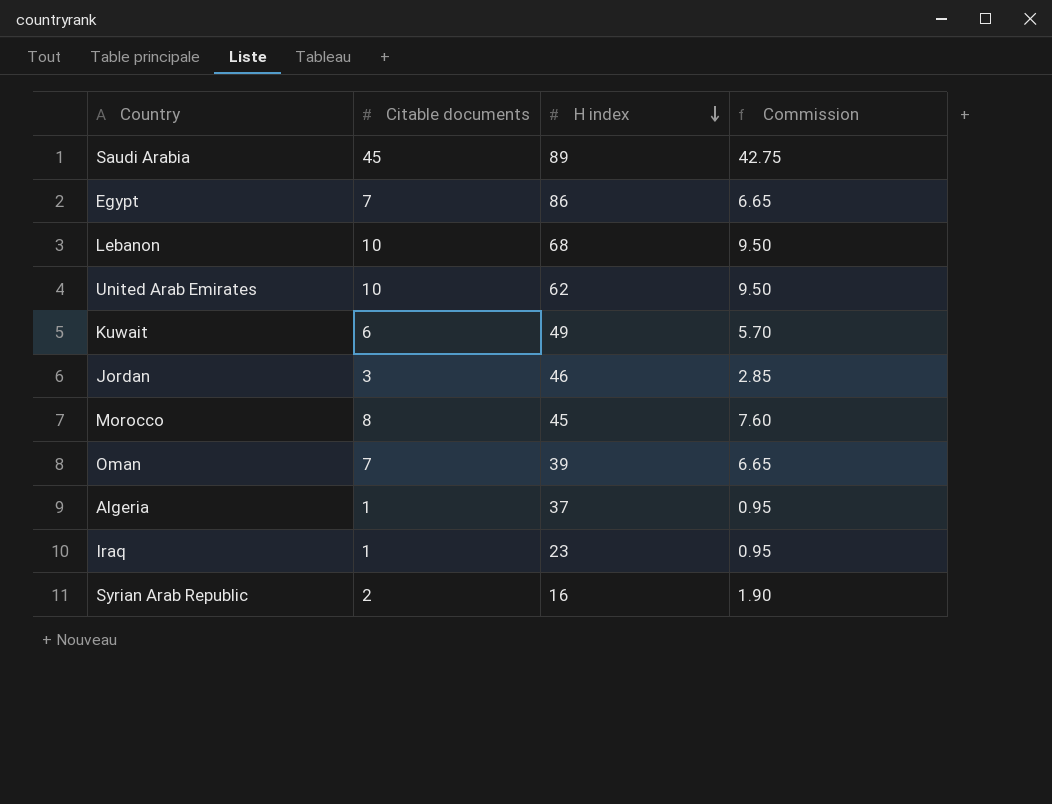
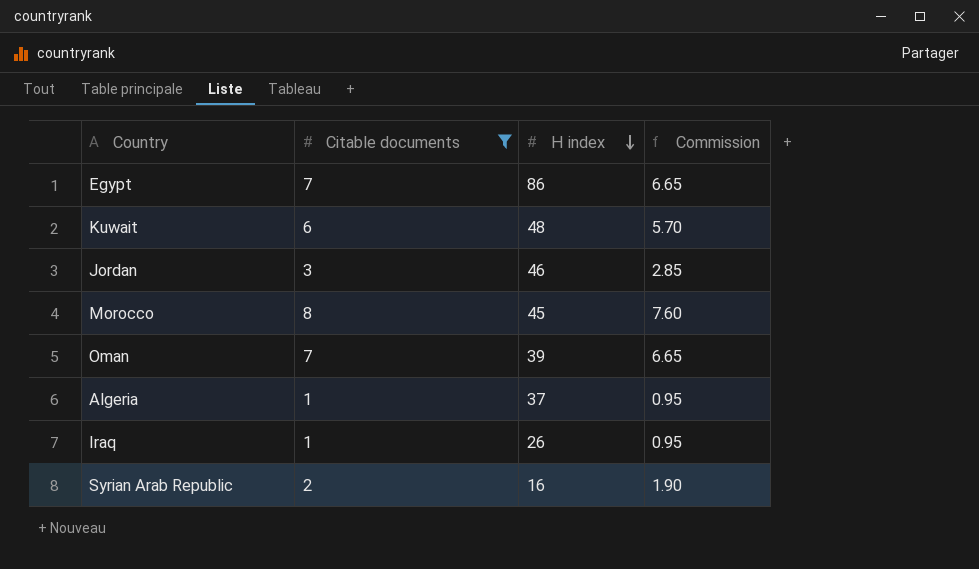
filter: none -> Citable documents <= 8
Kuwait | H index: 49 -> 48
Iraq | H index: 23 -> 26

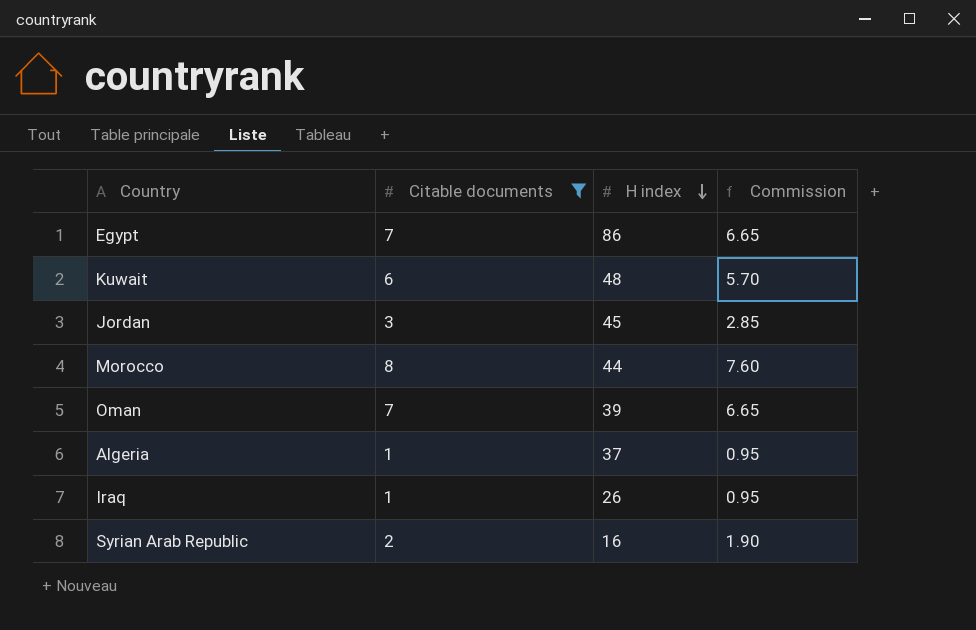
Jordan | H index: 46 -> 45
Morocco | H index: 45 -> 44

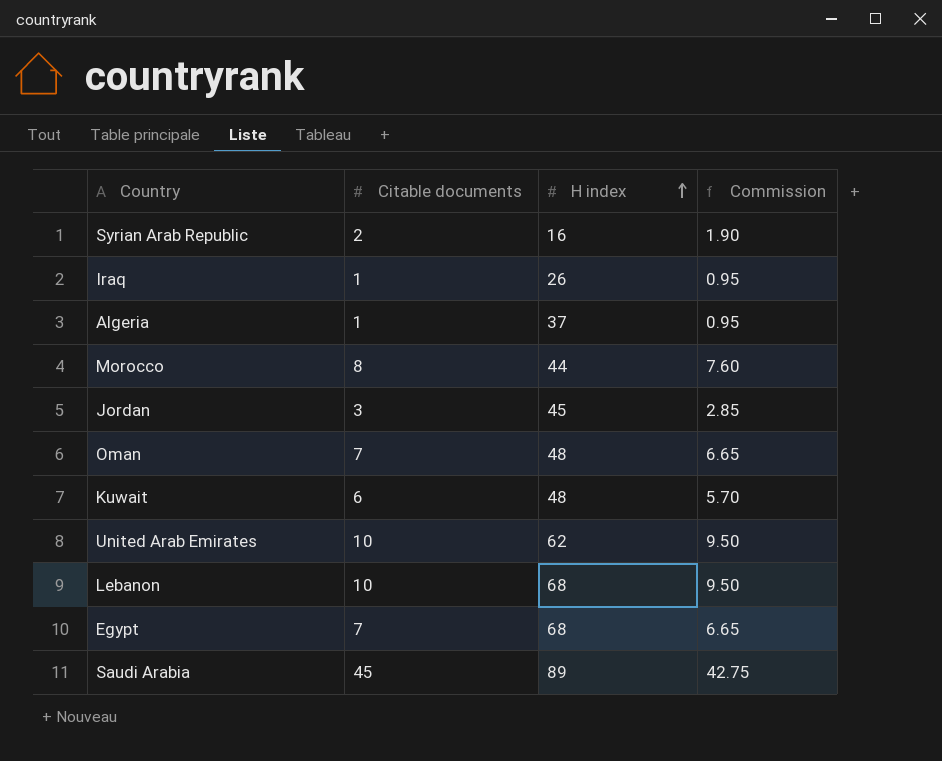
filter: Citable documents <= 8 -> none
row order: H index descending -> H index ascending
Oman | H index: 39 -> 48
Egypt | H index: 86 -> 68

